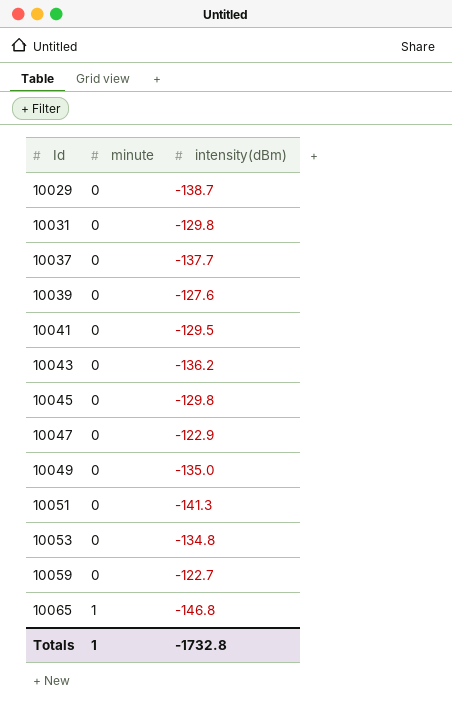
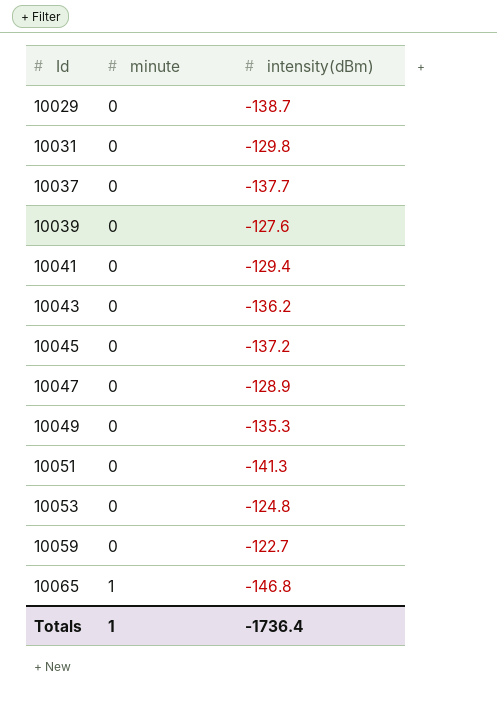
10041 | intensity(dBm): -129.5 -> -129.4
10045 | intensity(dBm): -129.8 -> -137.2
10047 | intensity(dBm): -122.9 -> -128.9
10049 | intensity(dBm): -135.0 -> -135.3
10053 | intensity(dBm): -134.8 -> -124.8
Totals | intensity(dBm): -1732.8 -> -1736.4

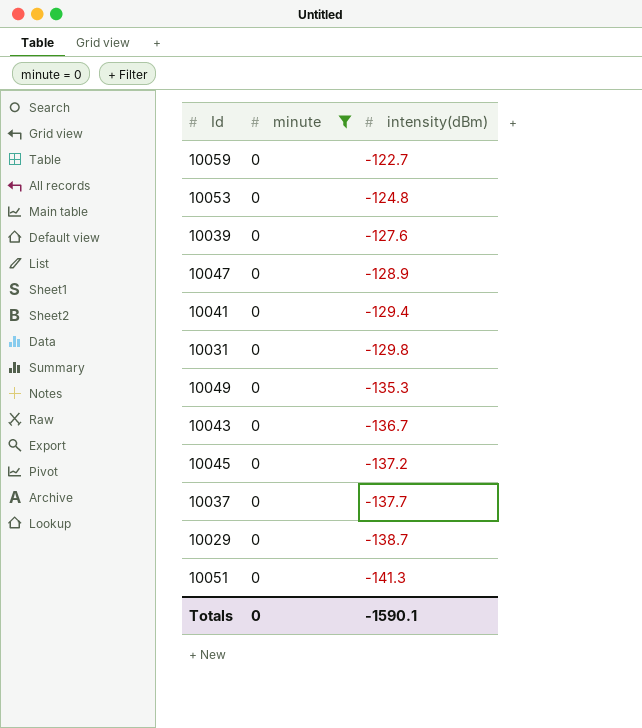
filter: none -> minute = 0
row order: Id ascending -> intensity(dBm) descending
10043 | intensity(dBm): -136.2 -> -136.7
Totals | minute: 1 -> 0
Totals | intensity(dBm): -1736.4 -> -1590.1

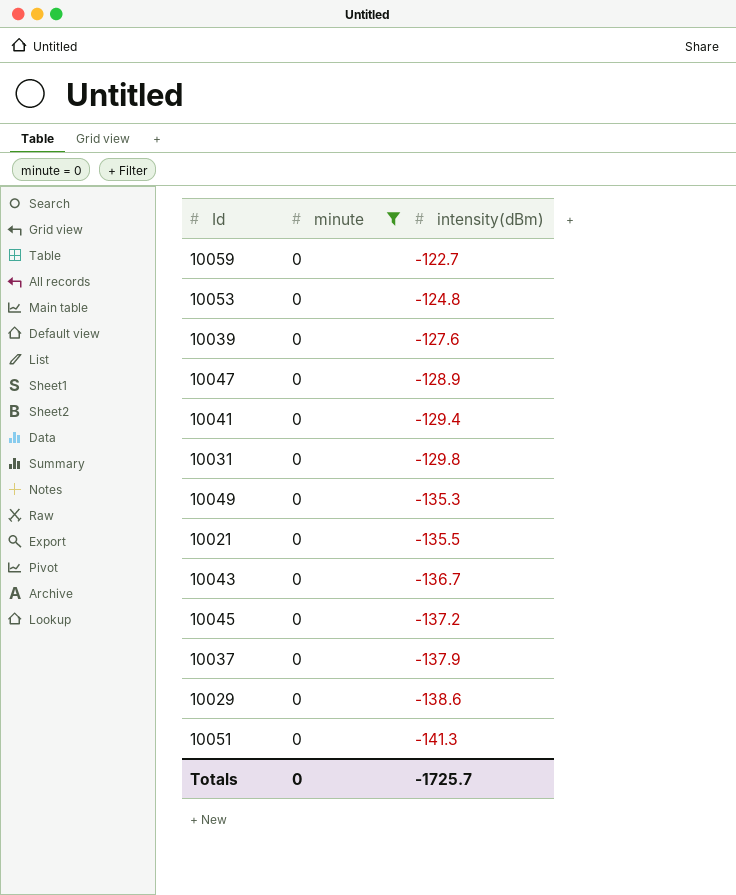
row 10021: none -> 0 | -135.5
10037 | intensity(dBm): -137.7 -> -137.9
10029 | intensity(dBm): -138.7 -> -138.6
Totals | intensity(dBm): -1590.1 -> -1725.7

